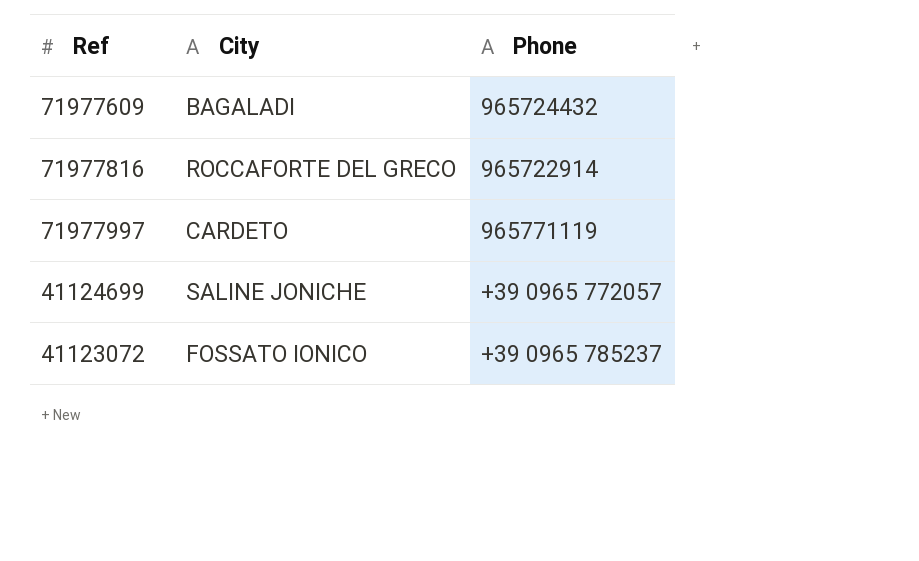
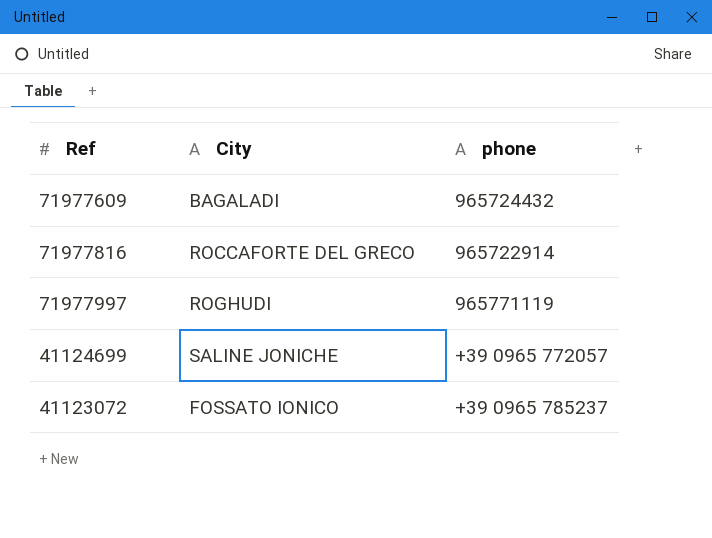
column name: Phone -> phone
71977997 | City: CARDETO -> ROGHUDI

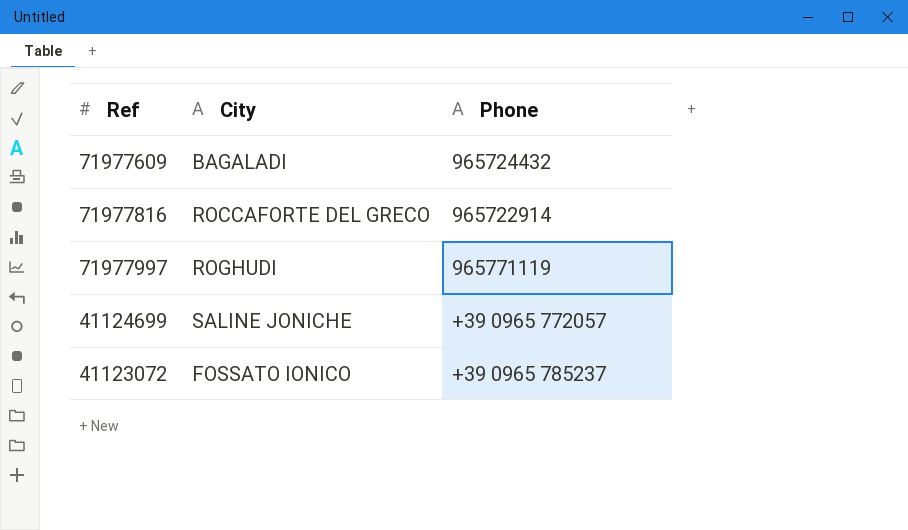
column name: phone -> Phone

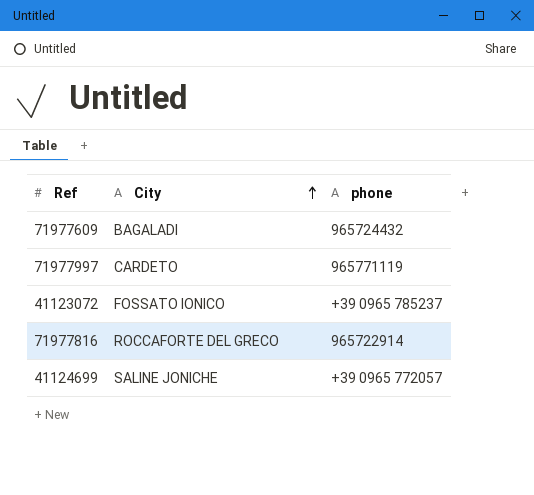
row order: none -> City ascending
column name: Phone -> phone
71977997 | City: ROGHUDI -> CARDETO

